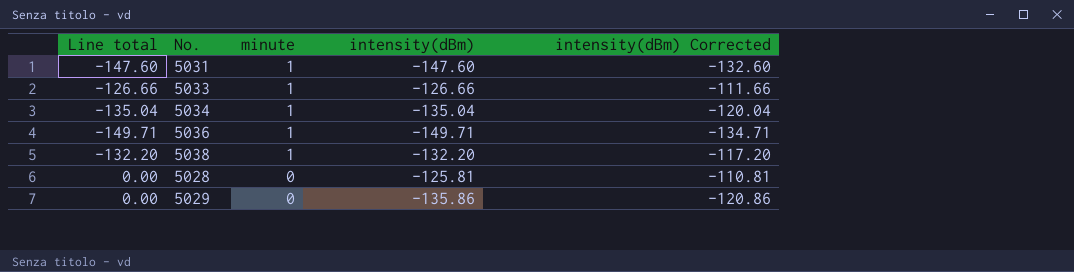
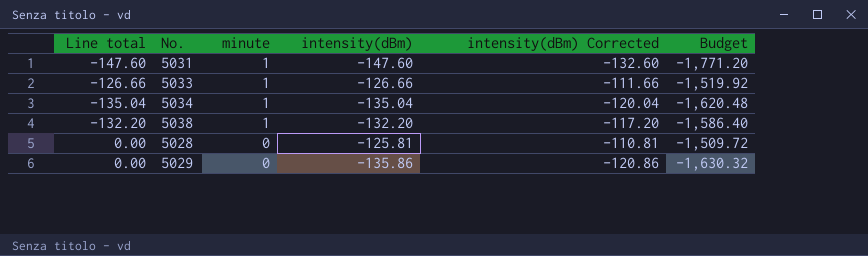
column Budget | formula: none -> [intensity(dBm)] * 12
row 5036: -149.71 | 1 | -149.71 | -134.71 -> none

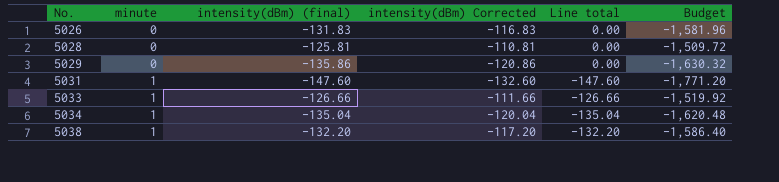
row order: minute descending -> No. ascending
column name: intensity(dBm) -> intensity(dBm) (final)
column Line total | position: 1 -> 5
row 5026: none -> 0 | -131.83 | -116.83 | 0.00 | -1,581.96

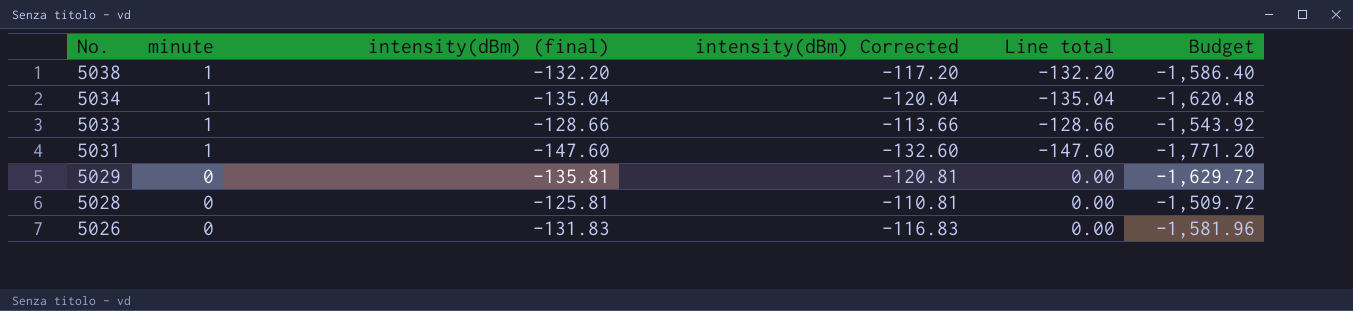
row order: No. ascending -> No. descending
5033 | intensity(dBm) (final): -126.66 -> -128.66
5033 | intensity(dBm) Corrected: -111.66 -> -113.66
5033 | Line total: -126.66 -> -128.66
5033 | Budget: -1,519.92 -> -1,543.92
5029 | intensity(dBm) (final): -135.86 -> -135.81
5029 | intensity(dBm) Corrected: -120.86 -> -120.81
5029 | Budget: -1,630.32 -> -1,629.72

